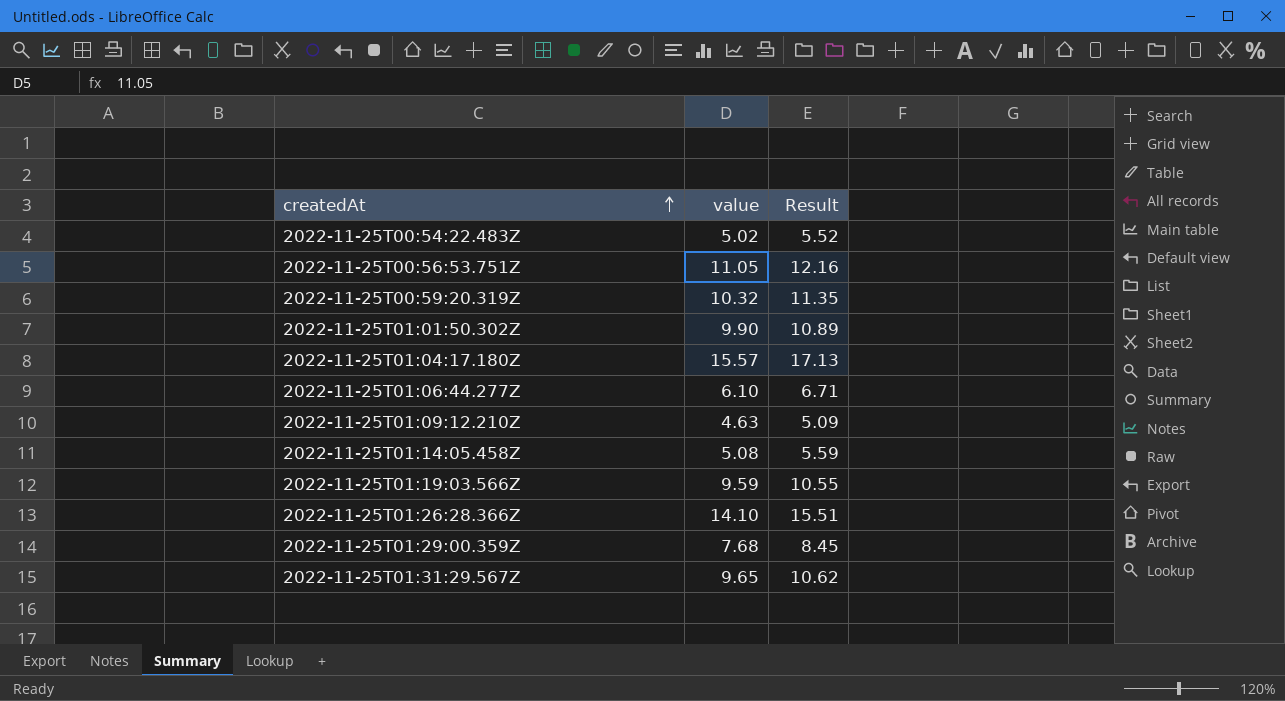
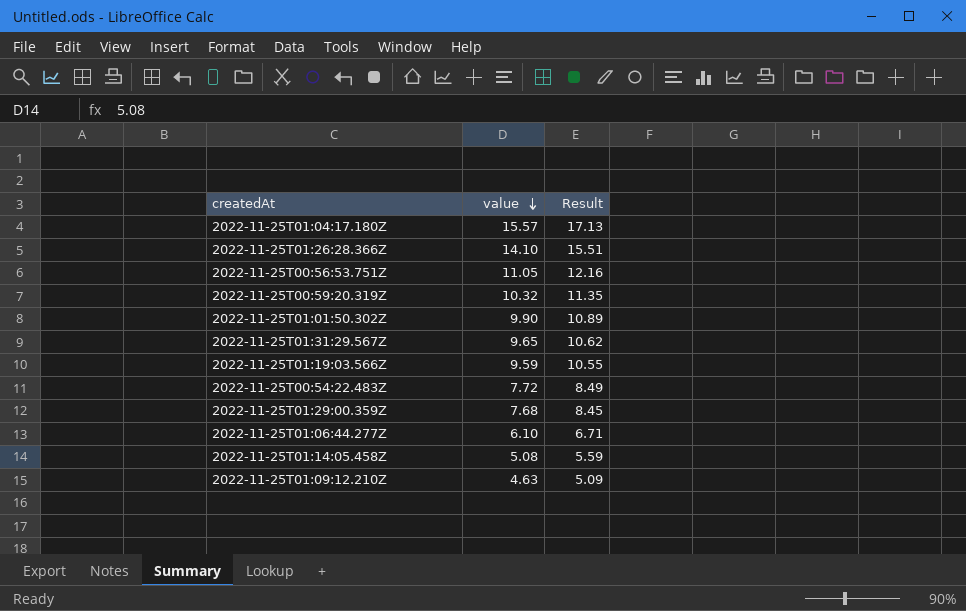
row order: createdAt ascending -> value descending
2022-11-25T00:54:22.483Z | value: 5.02 -> 7.72
2022-11-25T00:54:22.483Z | Result: 5.52 -> 8.49

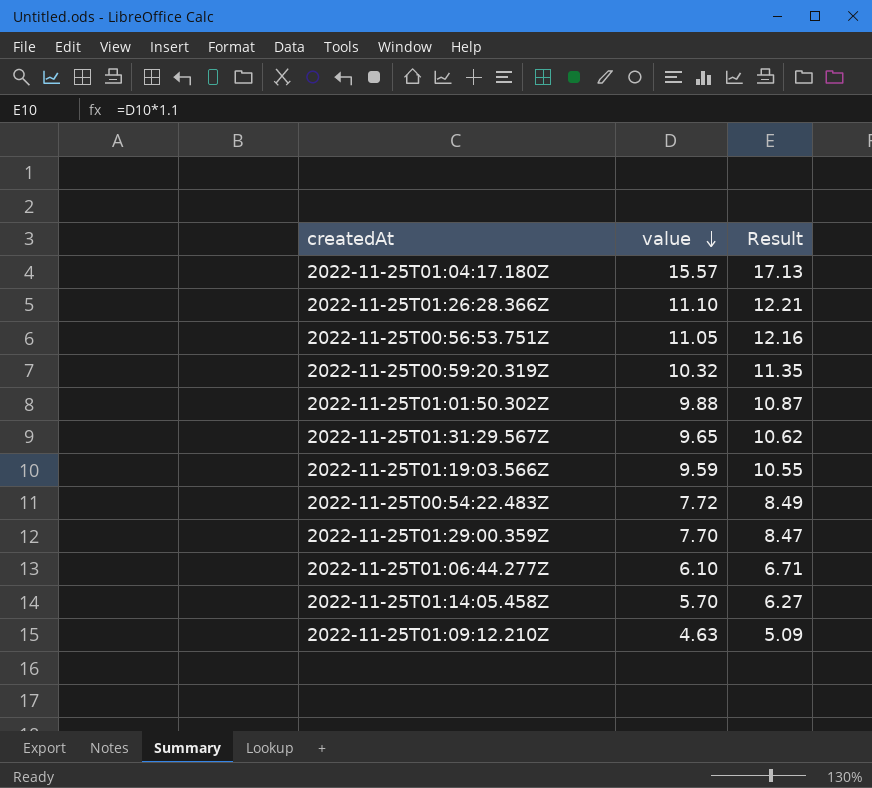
2022-11-25T01:26:28.366Z | value: 14.10 -> 11.10
2022-11-25T01:26:28.366Z | Result: 15.51 -> 12.21
2022-11-25T01:01:50.302Z | value: 9.90 -> 9.88
2022-11-25T01:01:50.302Z | Result: 10.89 -> 10.87
2022-11-25T01:29:00.359Z | value: 7.68 -> 7.70
2022-11-25T01:29:00.359Z | Result: 8.45 -> 8.47
2022-11-25T01:14:05.458Z | value: 5.08 -> 5.70
2022-11-25T01:14:05.458Z | Result: 5.59 -> 6.27

